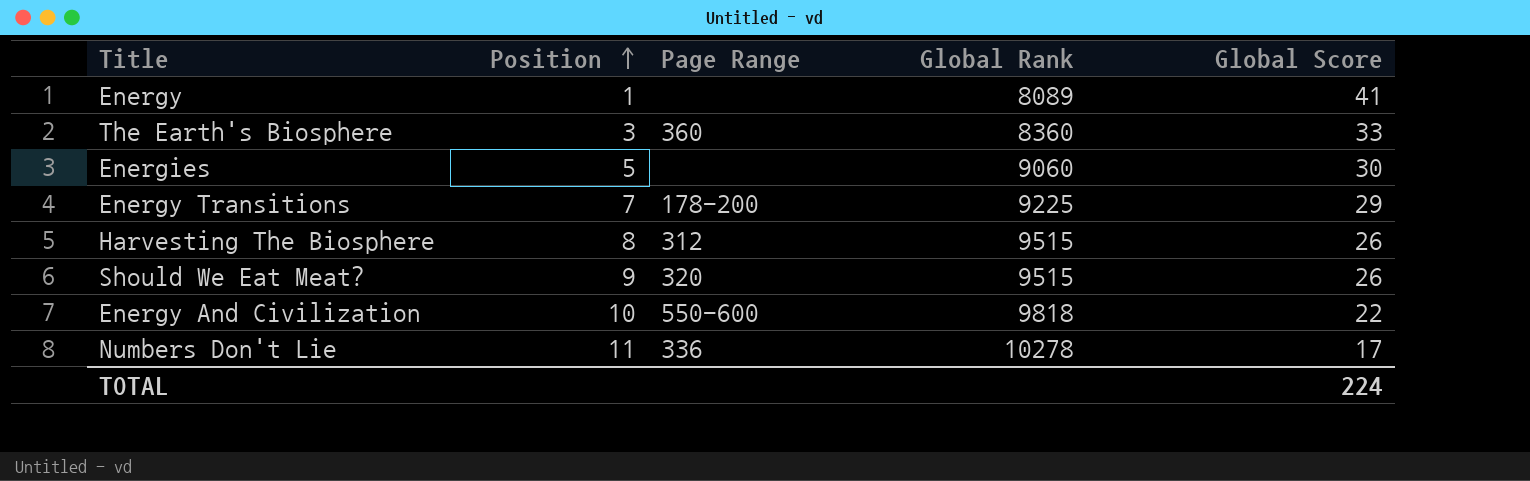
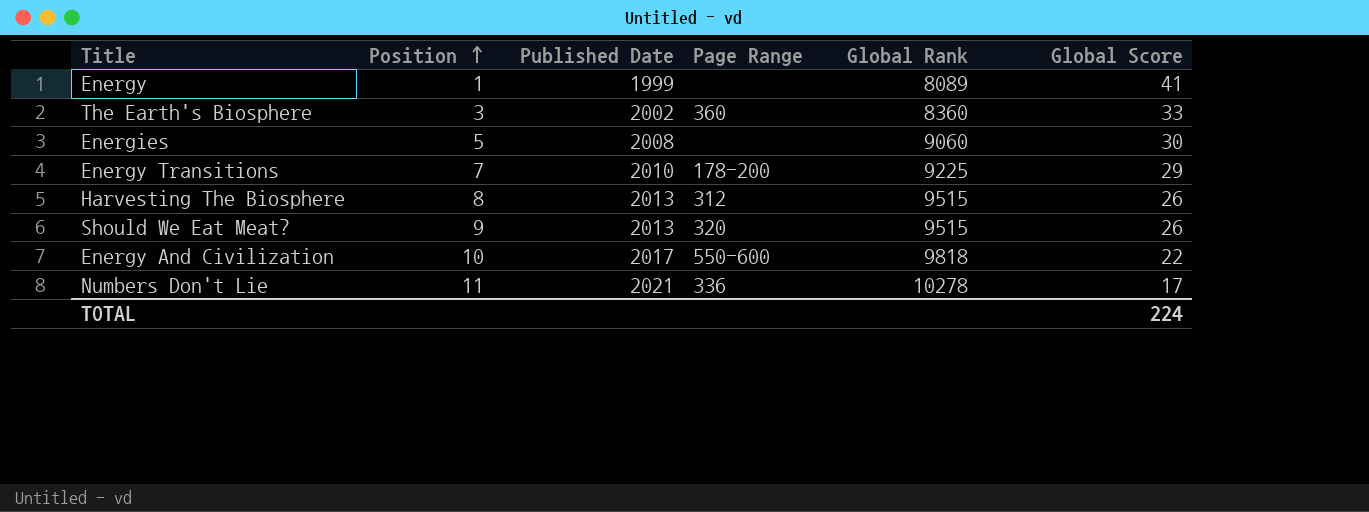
column Published Date | position: none -> 3

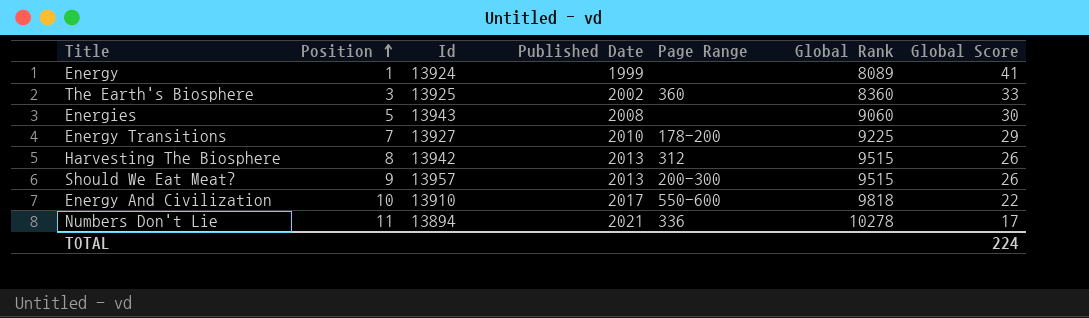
column Id | position: none -> 3
Should We Eat Meat? | Page Range: 320 -> 200-300

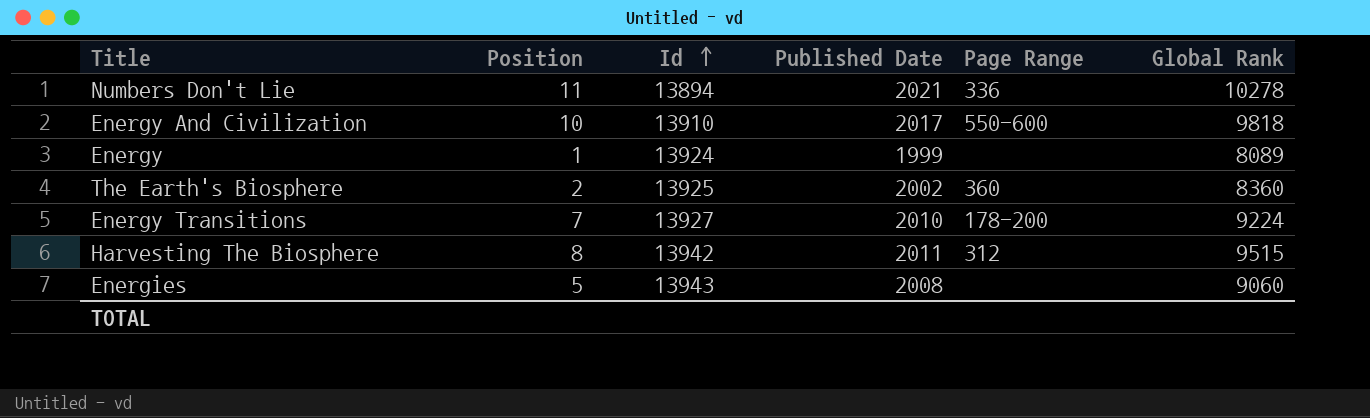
row order: Position ascending -> Id ascending
column Global Score | position: 7 -> none
row Should We Eat Meat?: 9 | 13957 | 2013 | 200-300 | 9515 | 26 -> none
The Earth's Biosphere | Position: 3 -> 2
Energy Transitions | Global Rank: 9225 -> 9224
Harvesting The Biosphere | Published Date: 2013 -> 2011

